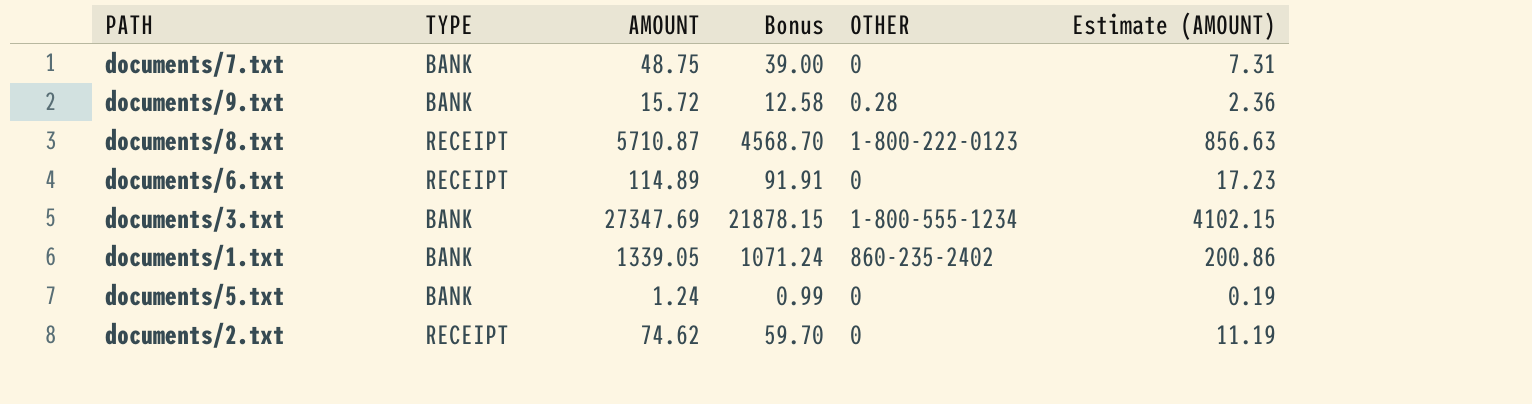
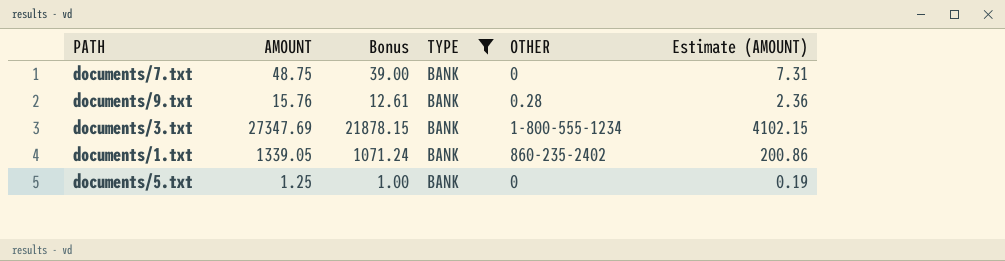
filter: none -> TYPE = BANK
column TYPE | position: 2 -> 4
documents/9.txt | AMOUNT: 15.72 -> 15.76
documents/9.txt | Bonus: 12.58 -> 12.61
documents/5.txt | AMOUNT: 1.24 -> 1.25
documents/5.txt | Bonus: 0.99 -> 1.00

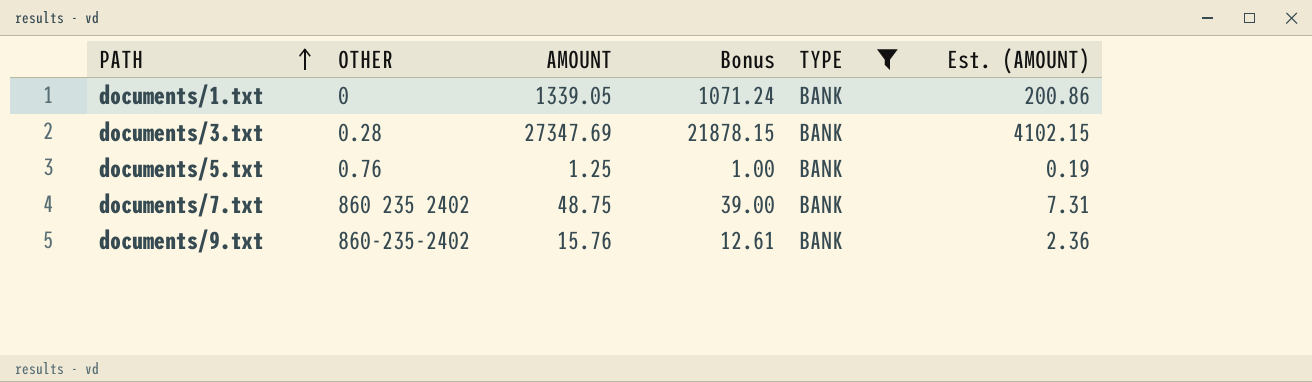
row order: none -> PATH ascending
column OTHER | position: 5 -> 2
column name: Estimate (AMOUNT) -> Est. (AMOUNT)
documents/1.txt | OTHER: 860-235-2402 -> 0
documents/3.txt | OTHER: 1-800-555-1234 -> 0.28
documents/5.txt | OTHER: 0 -> 0.76
documents/7.txt | OTHER: 0 -> 860 235 2402
documents/9.txt | OTHER: 0.28 -> 860-235-2402

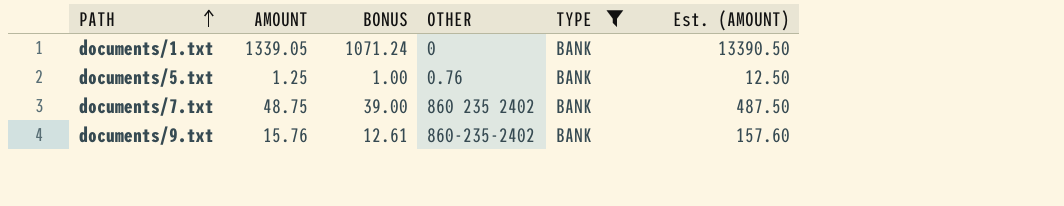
column name: Bonus -> BONUS
column OTHER | position: 2 -> 4
column Est. (AMOUNT) | formula: [AMOUNT] * 0.15 -> [AMOUNT] * 10
row documents/3.txt: 0.28 | 27347.69 | 21878.15 | BANK | 4102.15 -> none

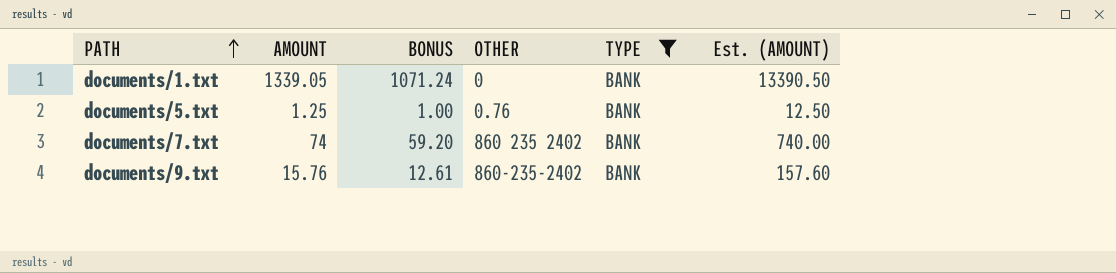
documents/7.txt | AMOUNT: 48.75 -> 74
documents/7.txt | BONUS: 39.00 -> 59.20
documents/7.txt | Est. (AMOUNT): 487.50 -> 740.00

